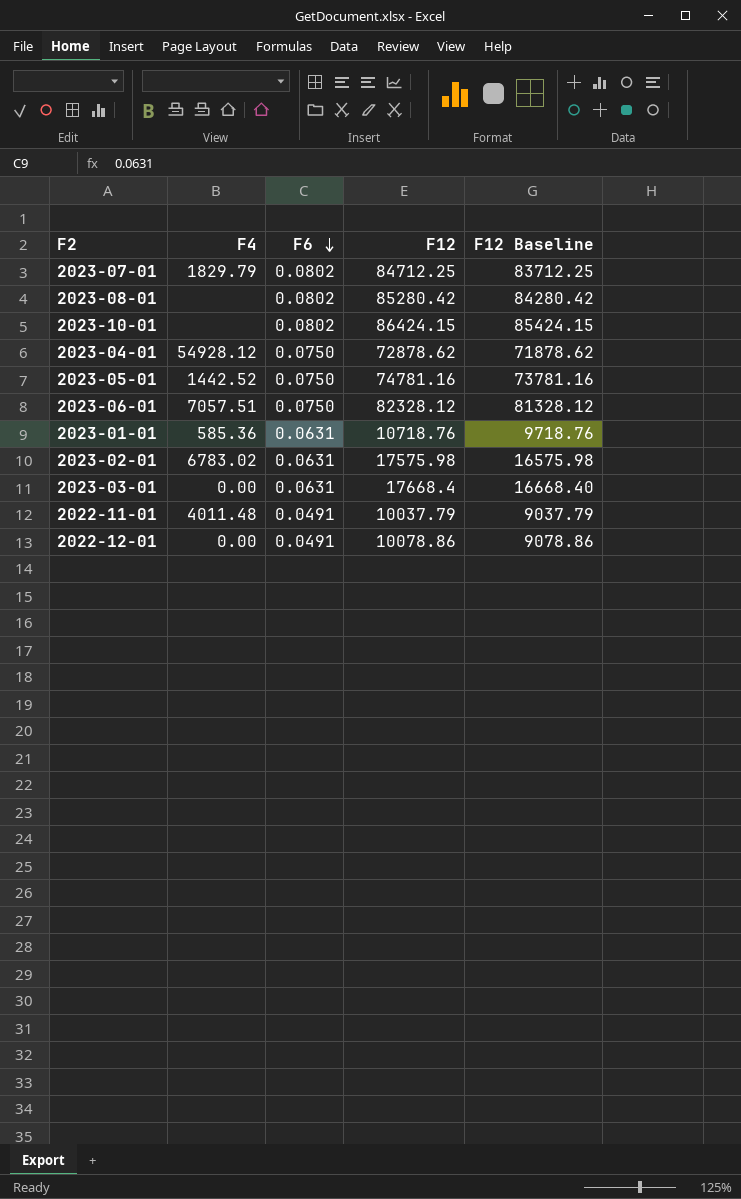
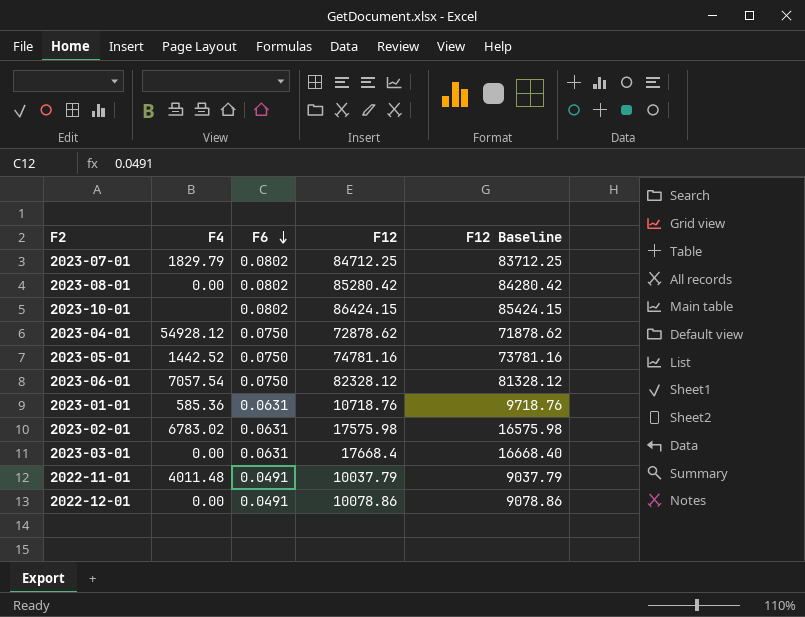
2023-08-01 | F4: none -> 0.00
2023-06-01 | F4: 7057.51 -> 7057.54

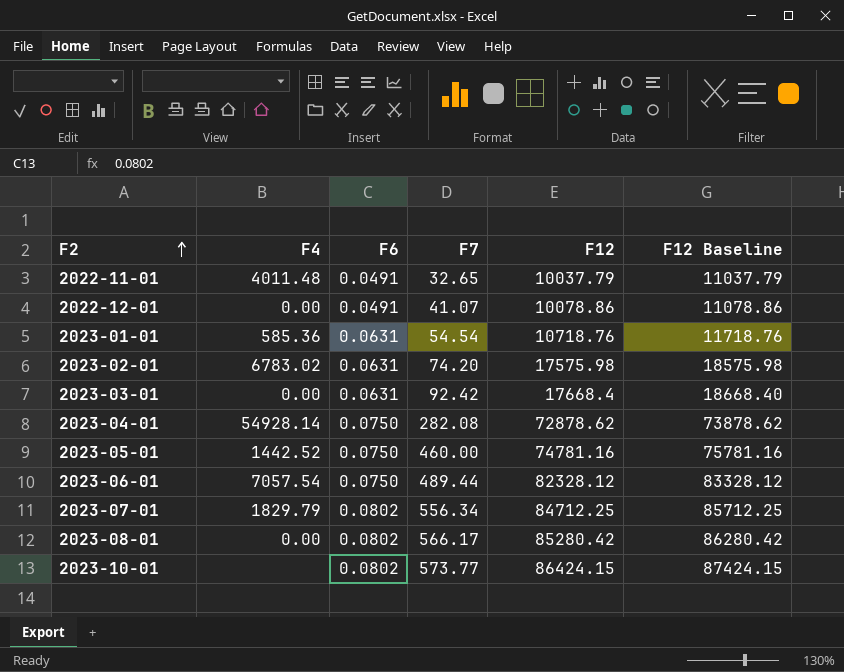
row order: F6 descending -> F2 ascending
column F7 | position: none -> 4
column F12 Baseline | formula: [F12] - 1000 -> [F12] + 1000
2023-04-01 | F4: 54928.12 -> 54928.14

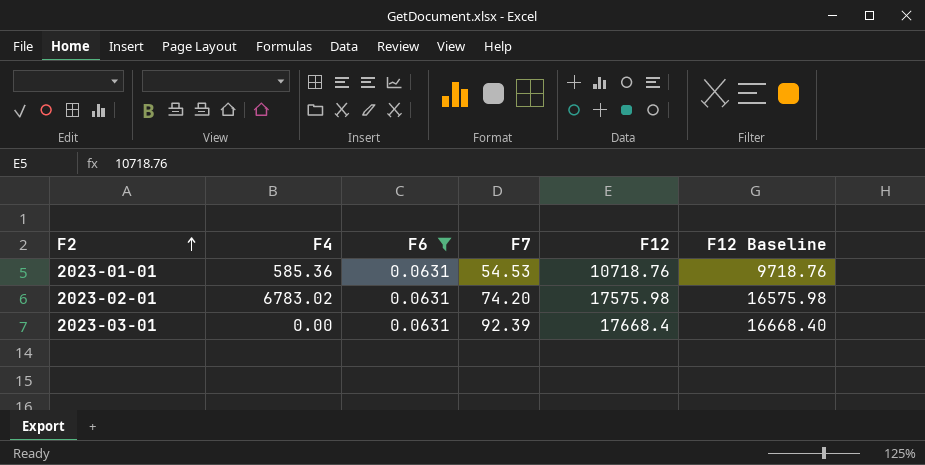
filter: none -> F6 = 0.0631
column F12 Baseline | formula: [F12] + 1000 -> [F12] - 1000
2023-01-01 | F7: 54.54 -> 54.53
2023-03-01 | F7: 92.42 -> 92.39

